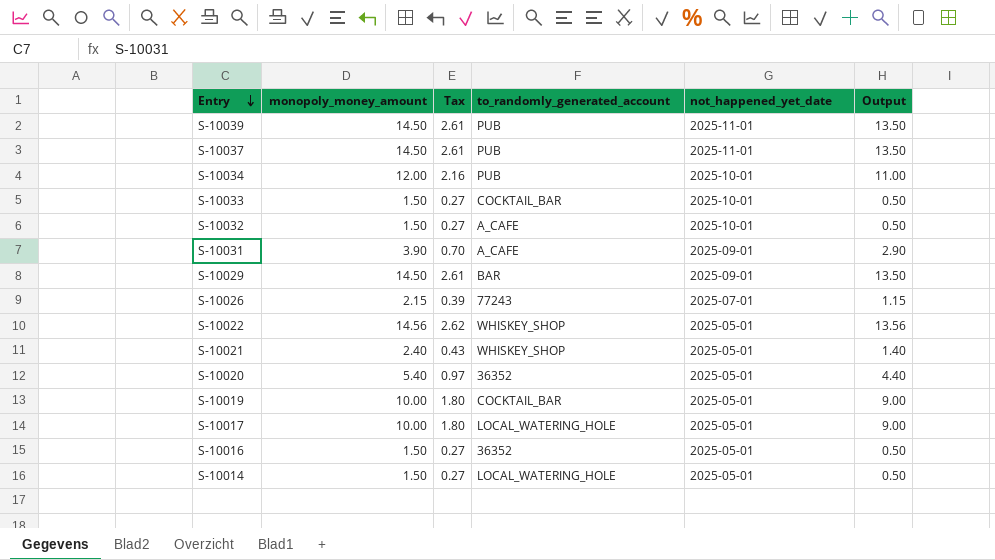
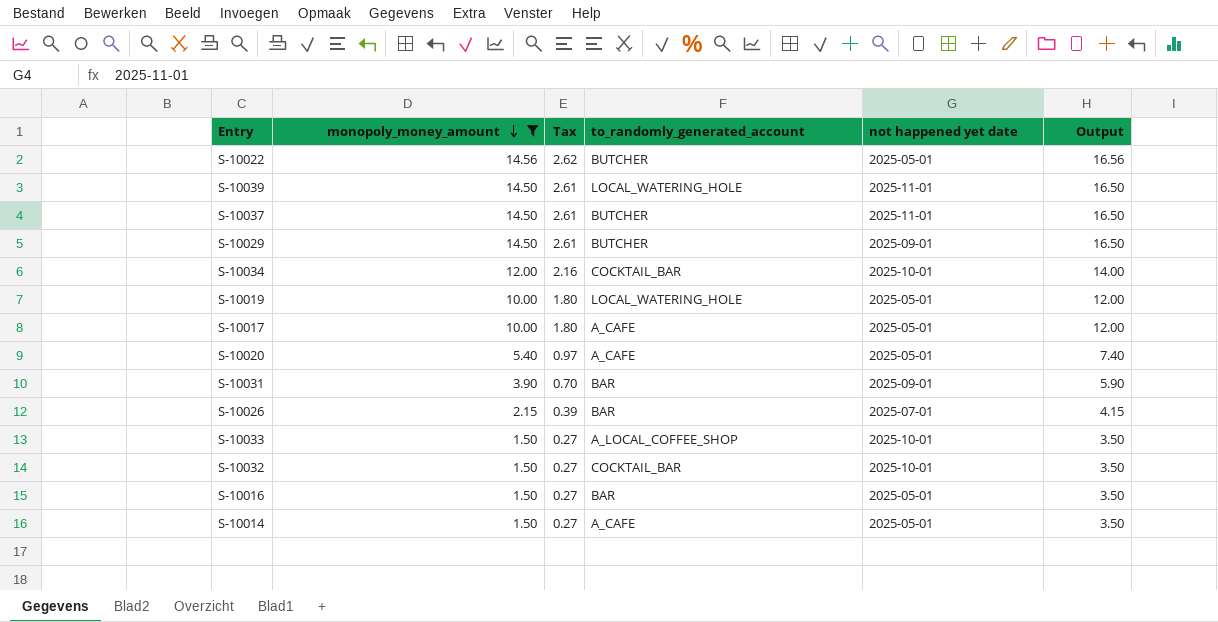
filter: none -> monopoly_money_amount != 2.40
row order: Entry descending -> monopoly_money_amount descending
column name: not_happened_yet_date -> not happened yet date
column Output | formula: [monopoly_money_amount] - 1 -> [monopoly_money_amount] + 2
S-10022 | to_randomly_generated_account: WHISKEY_SHOP -> BUTCHER
S-10039 | to_randomly_generated_account: PUB -> LOCAL_WATERING_HOLE
S-10037 | to_randomly_generated_account: PUB -> BUTCHER
S-10029 | to_randomly_generated_account: BAR -> BUTCHER
S-10034 | to_randomly_generated_account: PUB -> COCKTAIL_BAR
S-10019 | to_randomly_generated_account: COCKTAIL_BAR -> LOCAL_WATERING_HOLE
S-10017 | to_randomly_generated_account: LOCAL_WATERING_HOLE -> A_CAFE
S-10020 | to_randomly_generated_account: 36352 -> A_CAFE
S-10031 | to_randomly_generated_account: A_CAFE -> BAR
S-10026 | to_randomly_generated_account: 77243 -> BAR
S-10033 | to_randomly_generated_account: COCKTAIL_BAR -> A_LOCAL_COFFEE_SHOP
S-10032 | to_randomly_generated_account: A_CAFE -> COCKTAIL_BAR
S-10016 | to_randomly_generated_account: 36352 -> BAR
S-10014 | to_randomly_generated_account: LOCAL_WATERING_HOLE -> A_CAFE

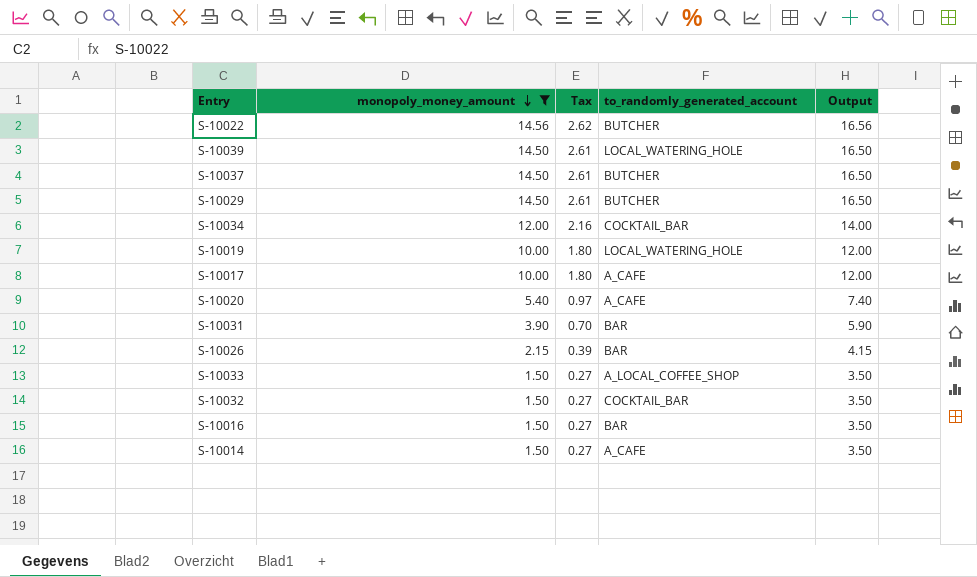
column not happened yet date | position: 5 -> none

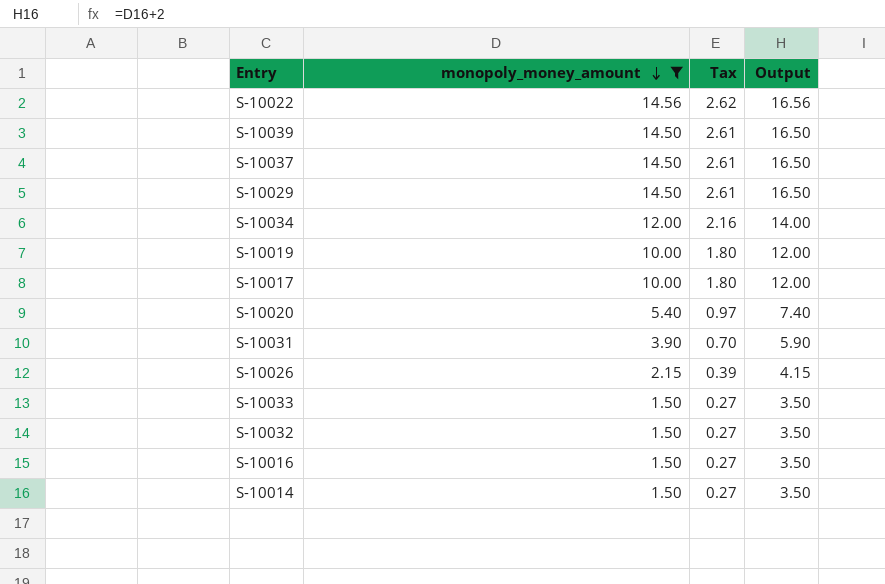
column to_randomly_generated_account | position: 4 -> none

